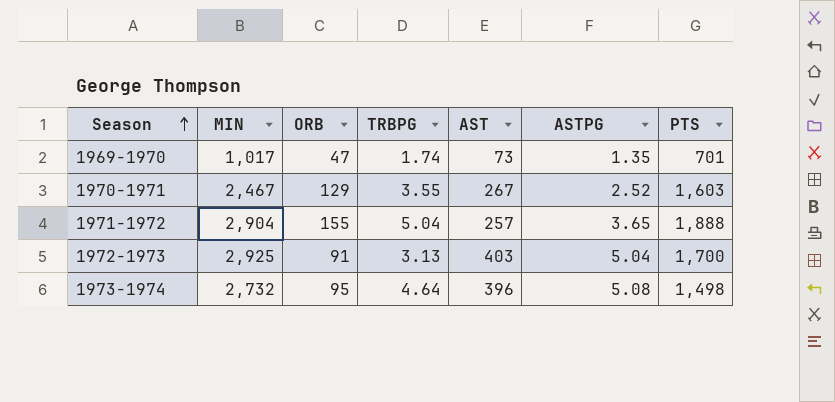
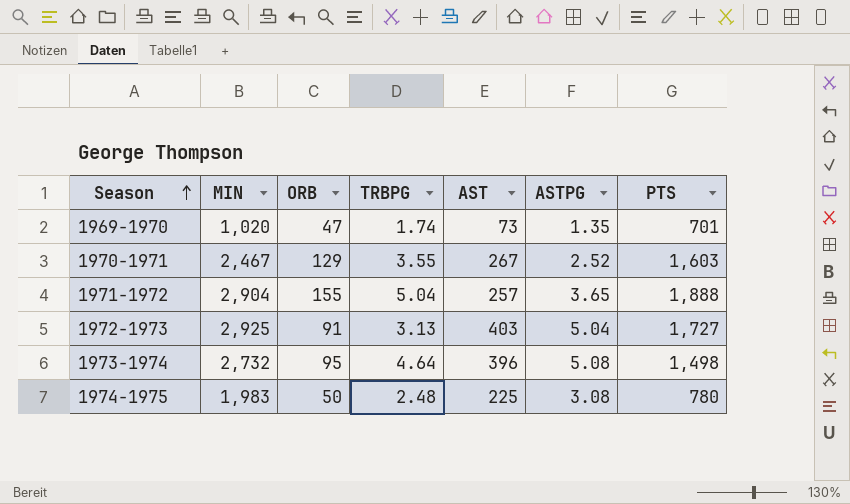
1969-1970 | MIN: 1,017 -> 1,020
1972-1973 | PTS: 1,700 -> 1,727
row 1974-1975: none -> 1,983 | 50 | 2.48 | 225 | 3.08 | 780

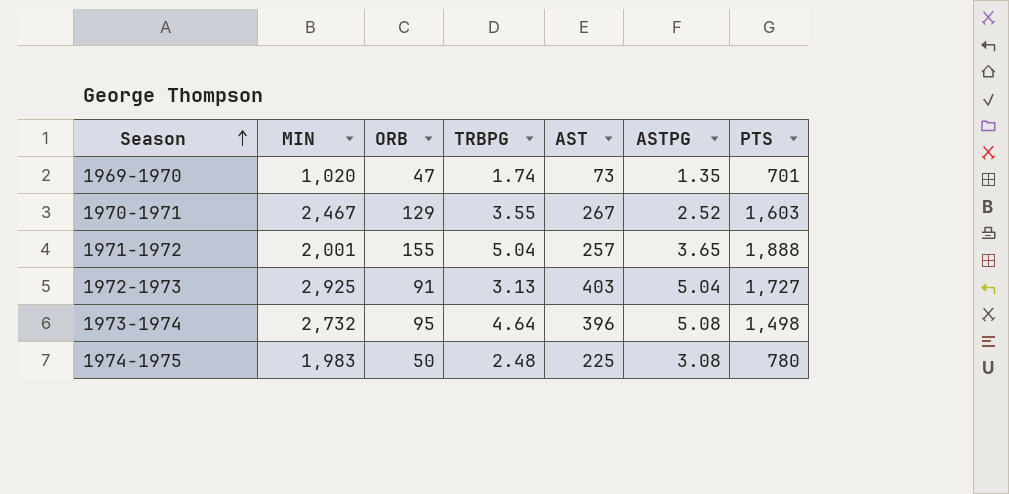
1971-1972 | MIN: 2,904 -> 2,001

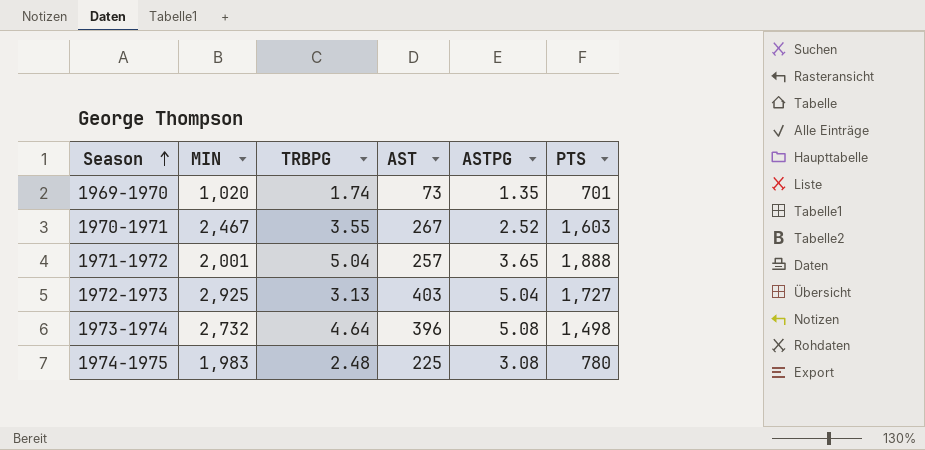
column ORB | position: 3 -> none

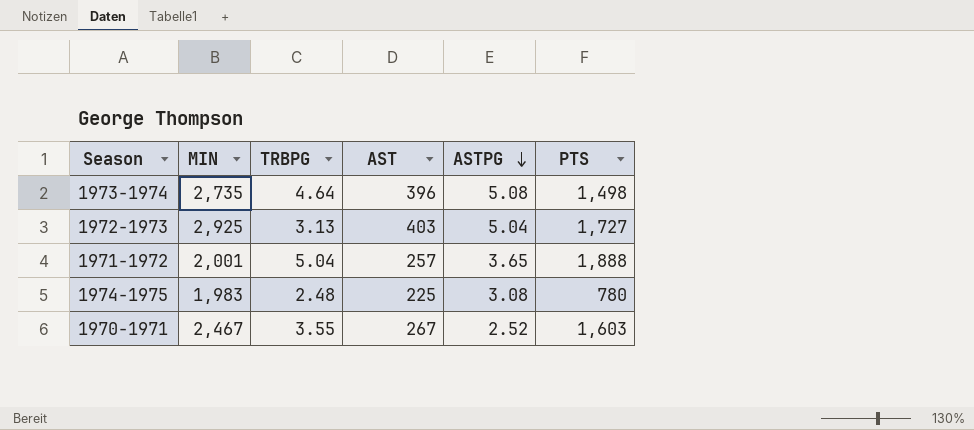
row order: Season ascending -> ASTPG descending
row 1969-1970: 1,020 | 1.74 | 73 | 1.35 | 701 -> none
1973-1974 | MIN: 2,732 -> 2,735

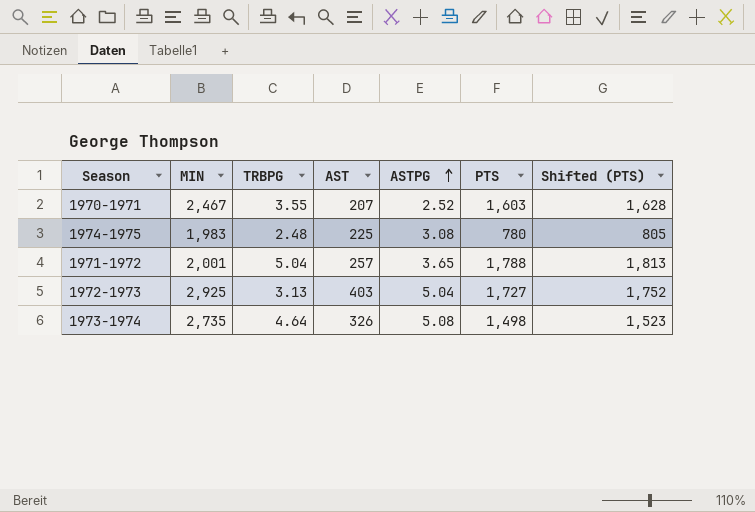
row order: ASTPG descending -> ASTPG ascending
column Shifted (PTS) | formula: none -> [PTS] + 25
1970-1971 | AST: 267 -> 207
1971-1972 | PTS: 1,888 -> 1,788
1973-1974 | AST: 396 -> 326

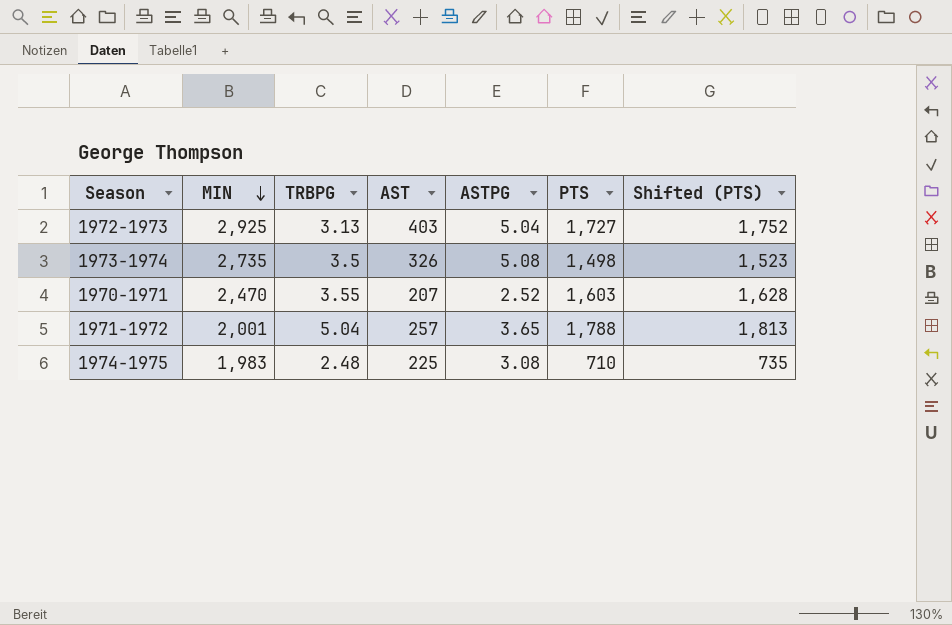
row order: ASTPG ascending -> MIN descending
1973-1974 | TRBPG: 4.64 -> 3.5
1970-1971 | MIN: 2,467 -> 2,470
1974-1975 | PTS: 780 -> 710
1974-1975 | Shifted (PTS): 805 -> 735

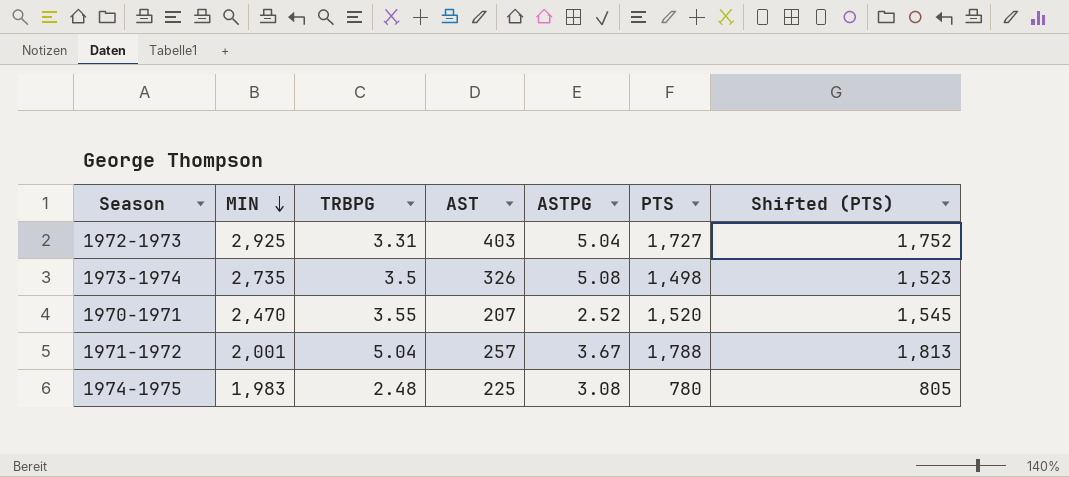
1972-1973 | TRBPG: 3.13 -> 3.31
1970-1971 | PTS: 1,603 -> 1,520
1970-1971 | Shifted (PTS): 1,628 -> 1,545
1971-1972 | ASTPG: 3.65 -> 3.67
1974-1975 | PTS: 710 -> 780
1974-1975 | Shifted (PTS): 735 -> 805

